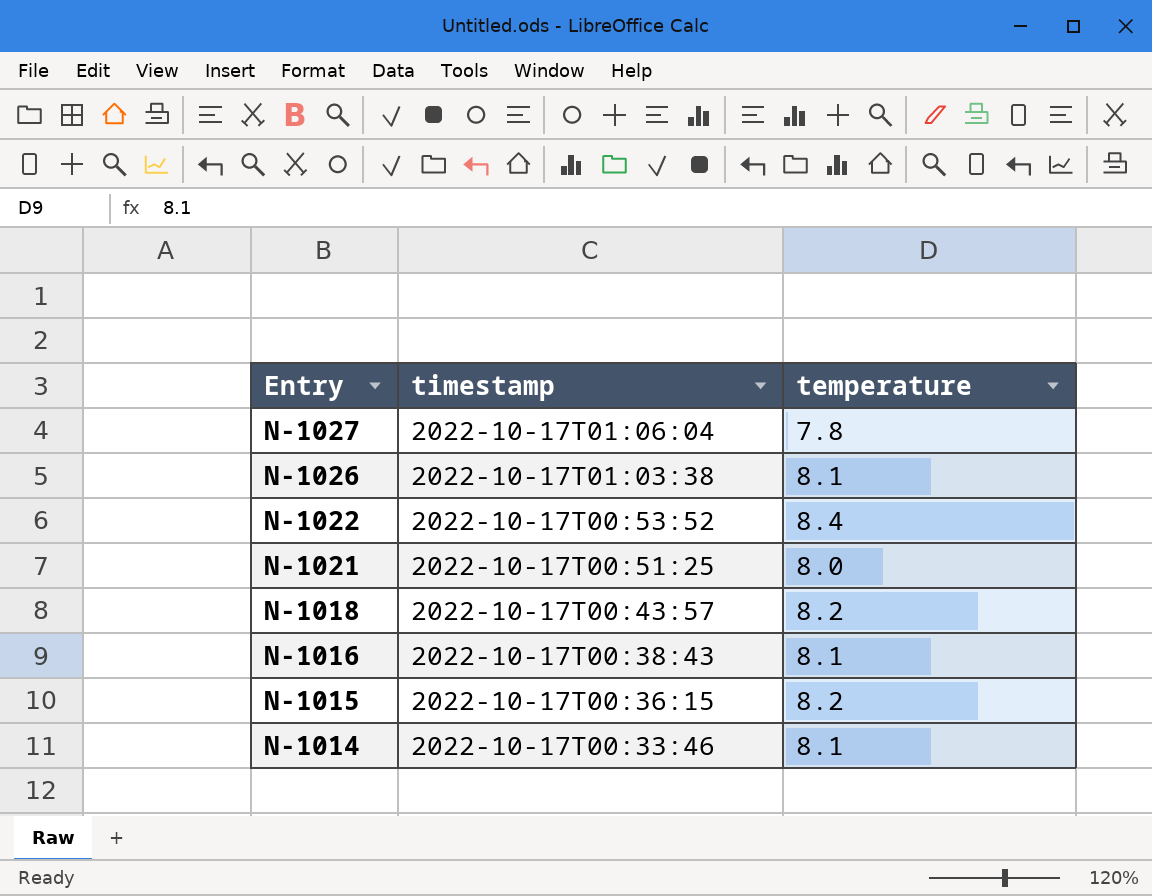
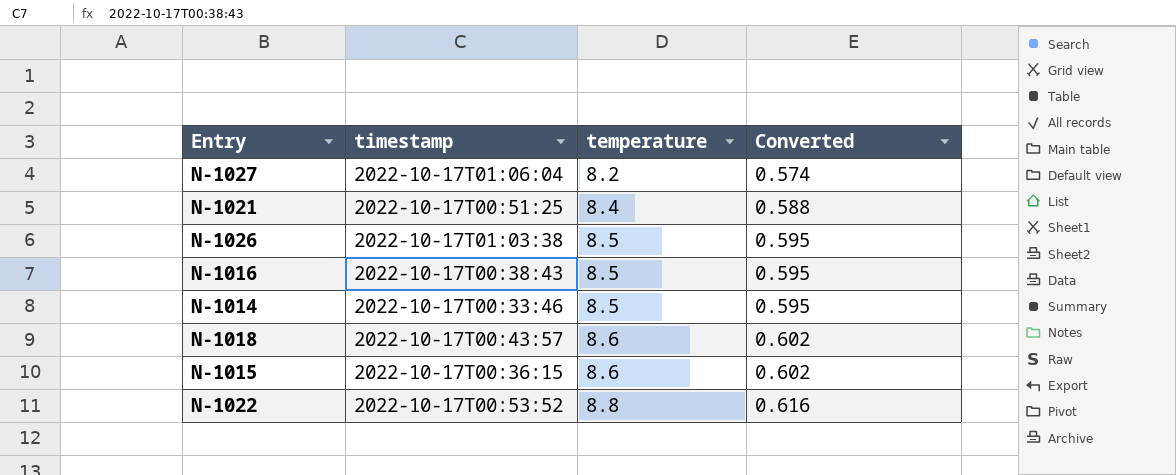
row order: Entry descending -> temperature ascending
column Converted | formula: none -> [temperature] * 0.07
N-1027 | temperature: 7.8 -> 8.2
N-1021 | temperature: 8.0 -> 8.4
N-1026 | temperature: 8.1 -> 8.5
N-1016 | temperature: 8.1 -> 8.5
N-1014 | temperature: 8.1 -> 8.5
N-1018 | temperature: 8.2 -> 8.6
N-1015 | temperature: 8.2 -> 8.6
N-1022 | temperature: 8.4 -> 8.8

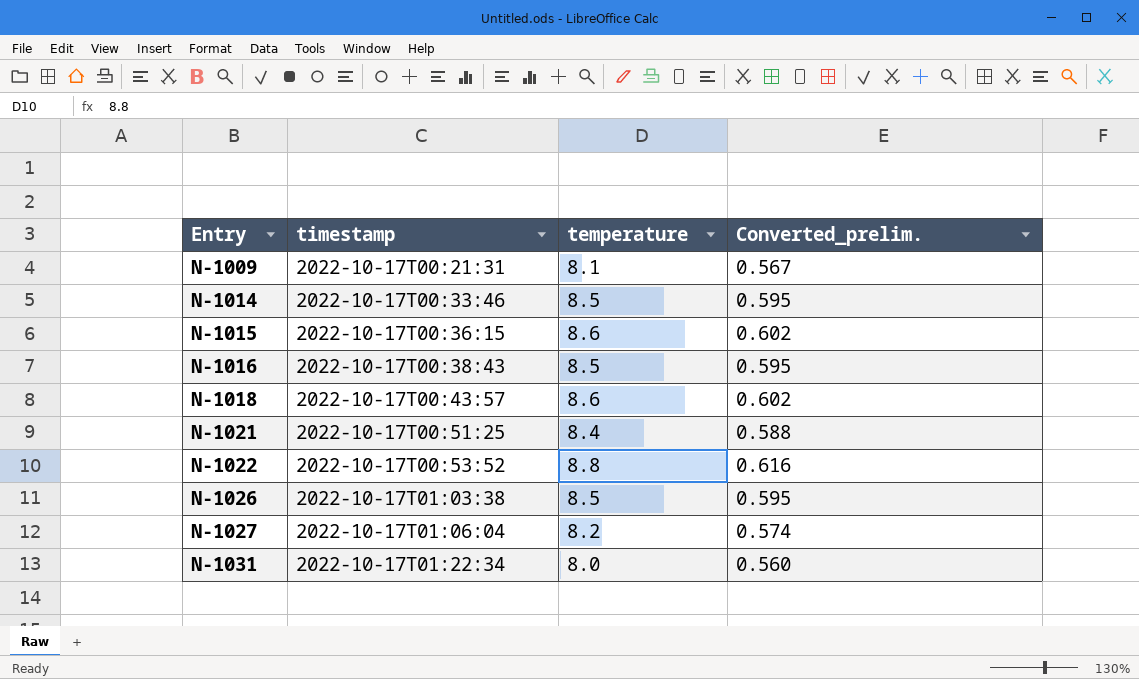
row order: temperature ascending -> Entry ascending
column name: Converted -> Converted_prelim.
row N-1009: none -> 2022-10-17T00:21:31 | 8.1 | 0.567
row N-1031: none -> 2022-10-17T01:22:34 | 8.0 | 0.560

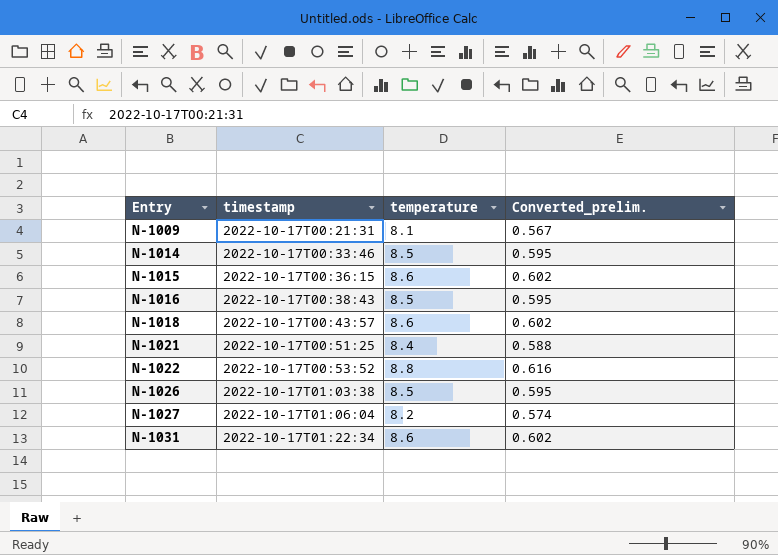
N-1031 | temperature: 8.0 -> 8.6
N-1031 | Converted_prelim.: 0.560 -> 0.602

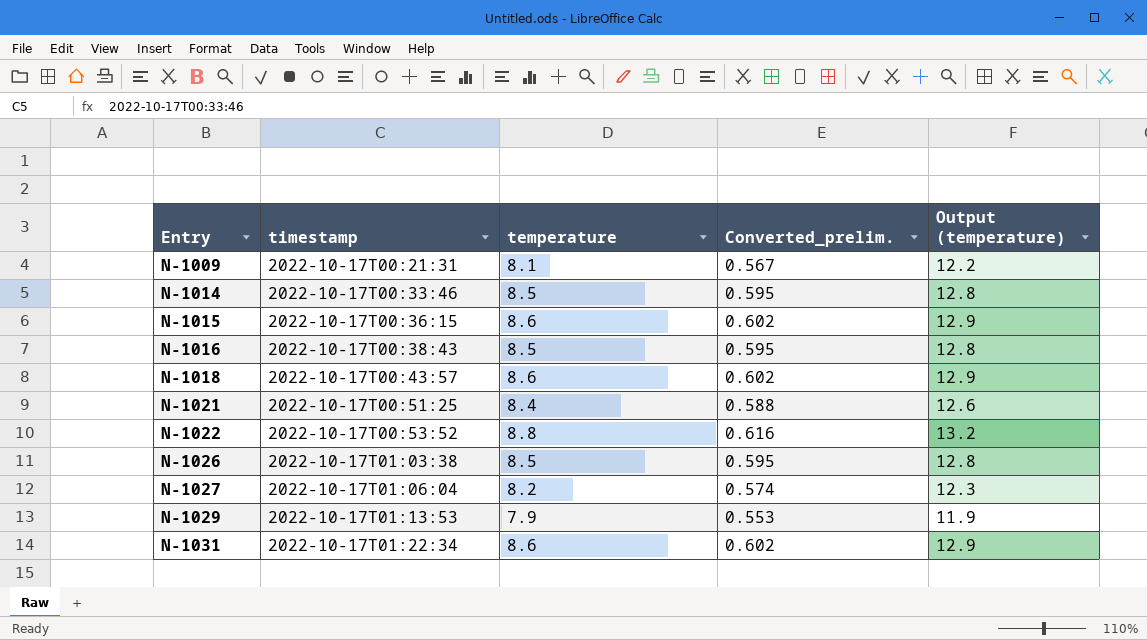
column Output (temperature) | formula: none -> [temperature] * 1.5
row N-1029: none -> 2022-10-17T01:13:53 | 7.9 | 0.553 | 11.9

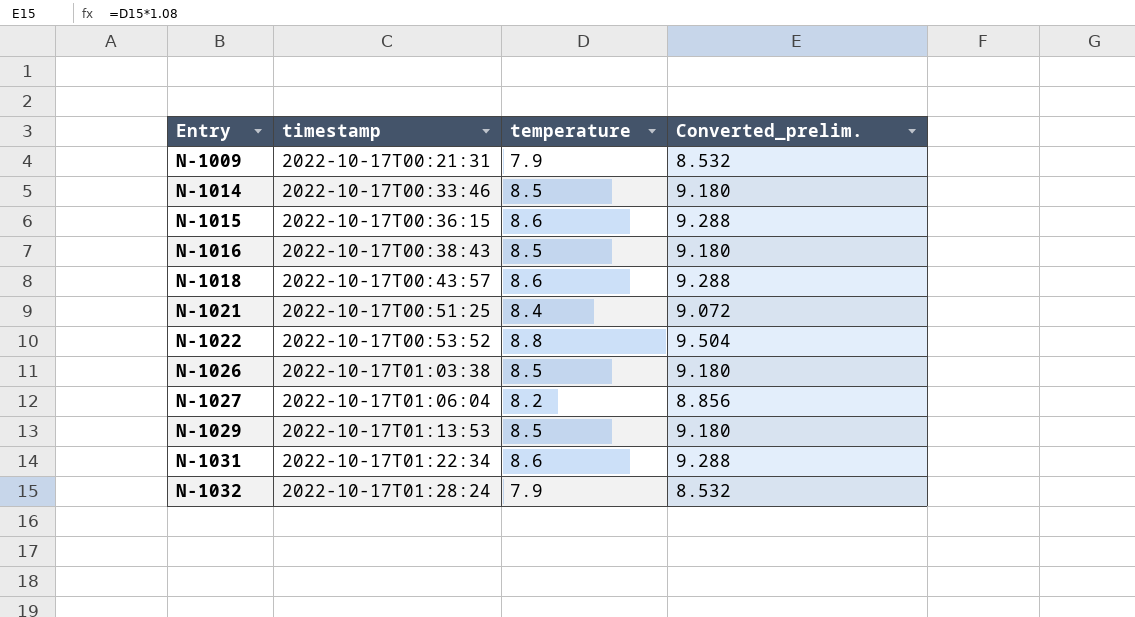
column Output (temperature) | formula: [temperature] * 1.5 -> none
column Converted_prelim. | formula: [temperature] * 0.07 -> [temperature] * 1.08
N-1009 | temperature: 8.1 -> 7.9
N-1029 | temperature: 7.9 -> 8.5
row N-1032: none -> 2022-10-17T01:28:24 | 7.9 | 8.532

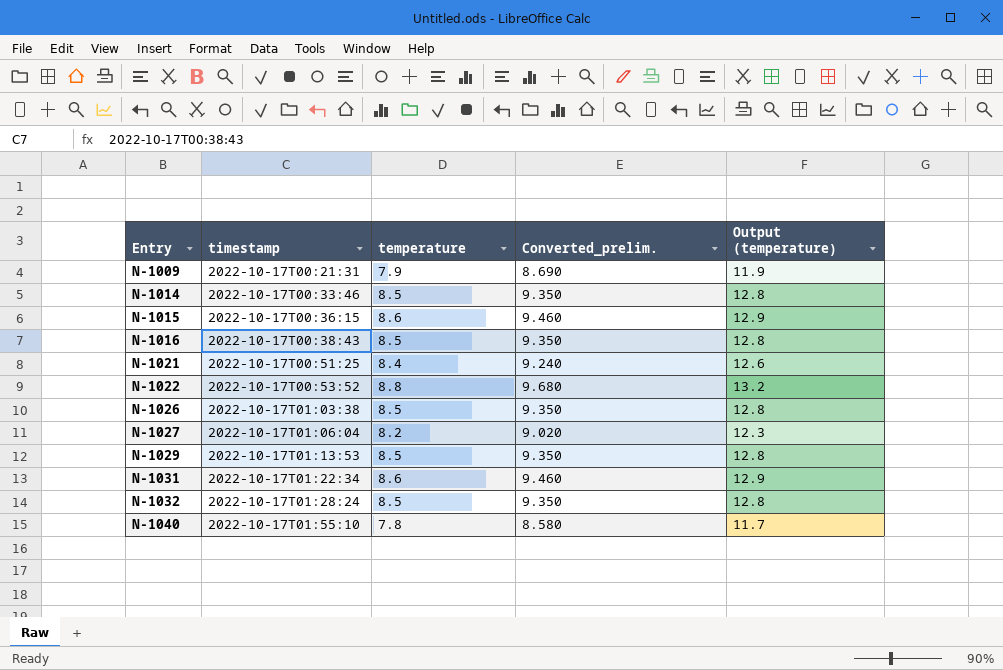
column Converted_prelim. | formula: [temperature] * 1.08 -> [temperature] * 1.1
column Output (temperature) | formula: none -> [temperature] * 1.5
row N-1018: 2022-10-17T00:43:57 | 8.6 | 9.288 -> none
N-1032 | temperature: 7.9 -> 8.5
row N-1040: none -> 2022-10-17T01:55:10 | 7.8 | 8.580 | 11.7

